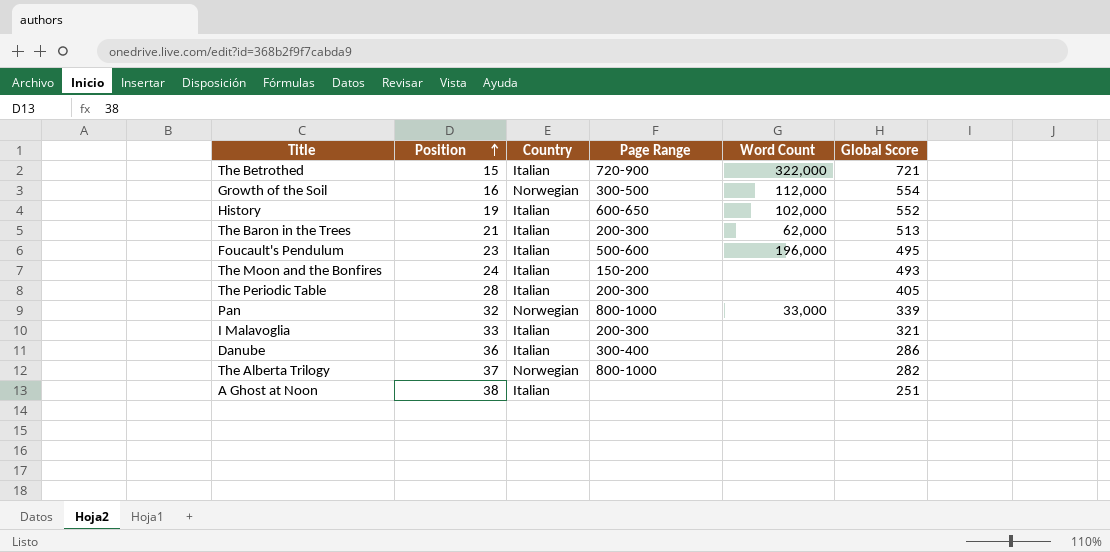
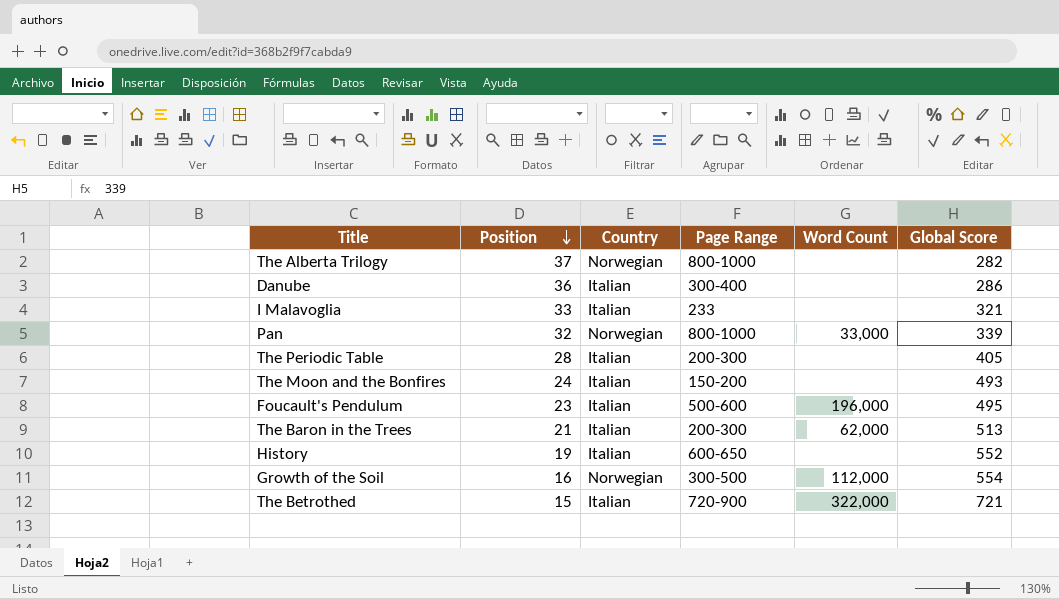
row order: Position ascending -> Position descending
row A Ghost at Noon: 38 | Italian | none | none | 251 -> none
I Malavoglia | Page Range: 200-300 -> 233
History | Word Count: 102,000 -> none

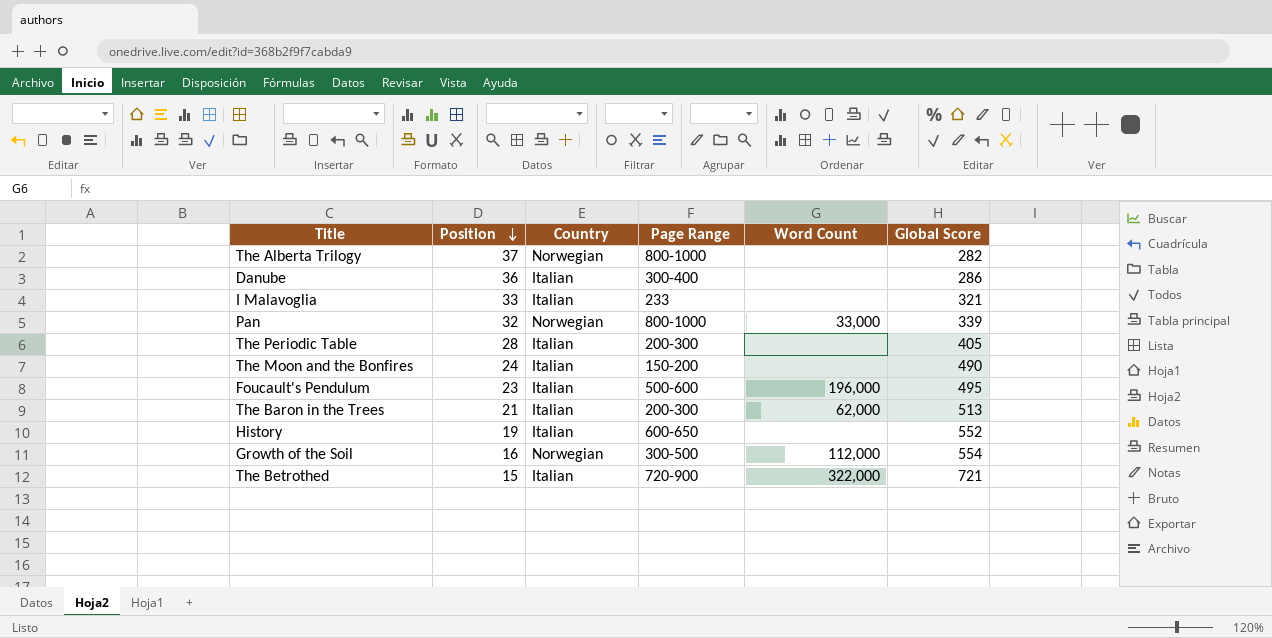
The Moon and the Bonfires | Global Score: 493 -> 490

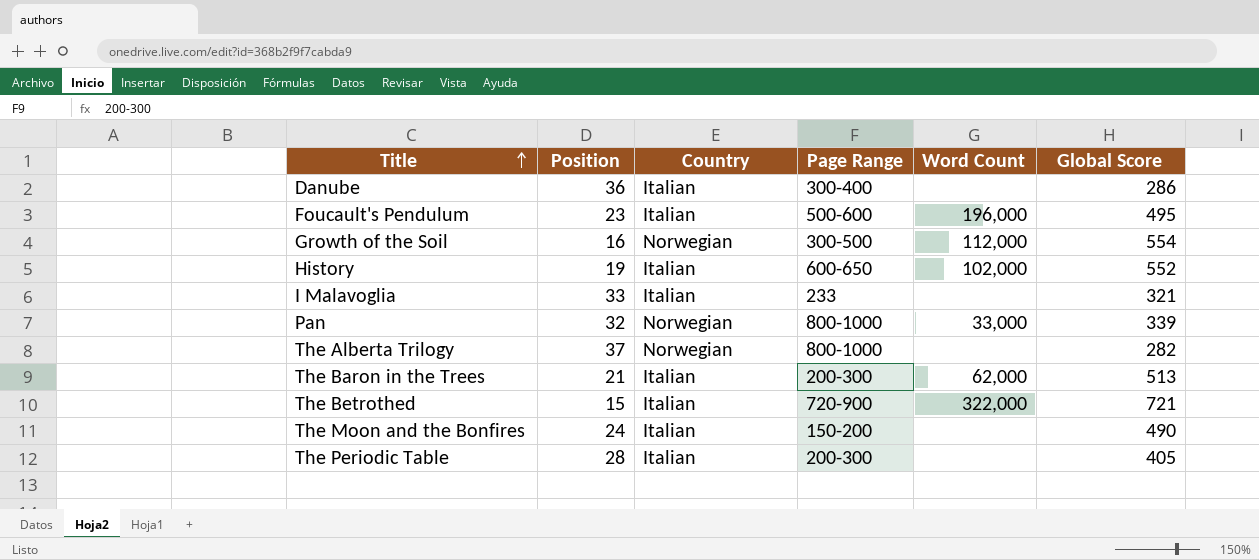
row order: Position descending -> Title ascending
History | Word Count: none -> 102,000

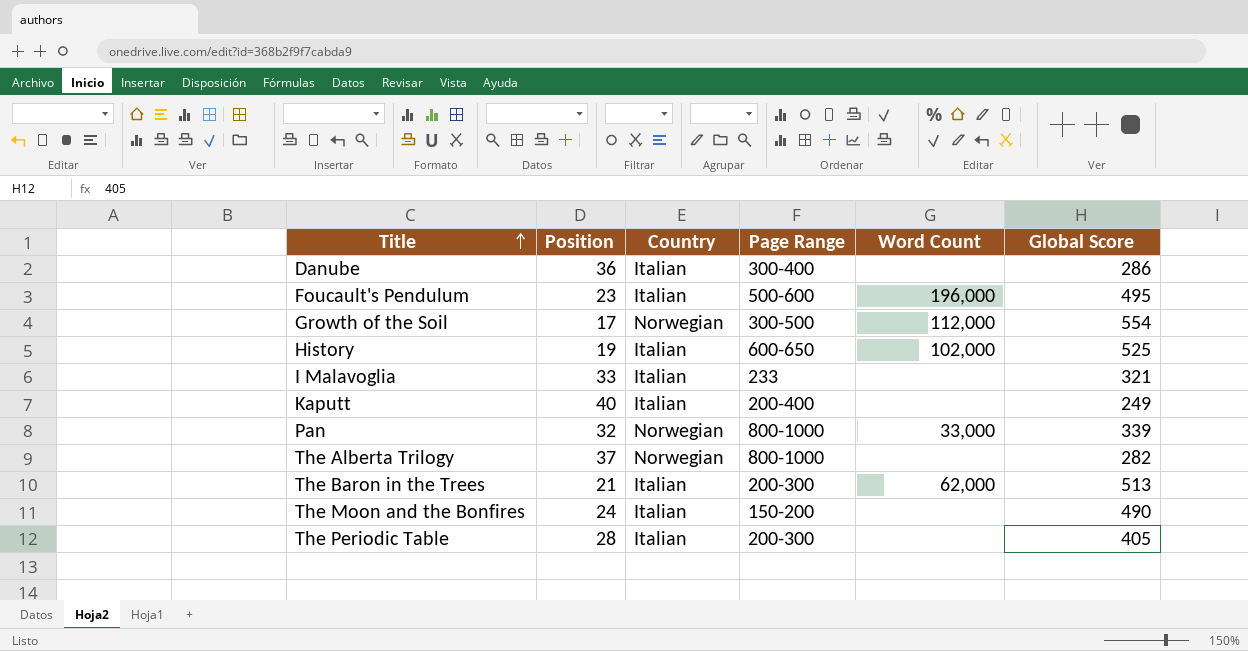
row The Betrothed: 15 | Italian | 720-900 | 322,000 | 721 -> none
Growth of the Soil | Position: 16 -> 17
History | Global Score: 552 -> 525
row Kaputt: none -> 40 | Italian | 200-400 | none | 249

